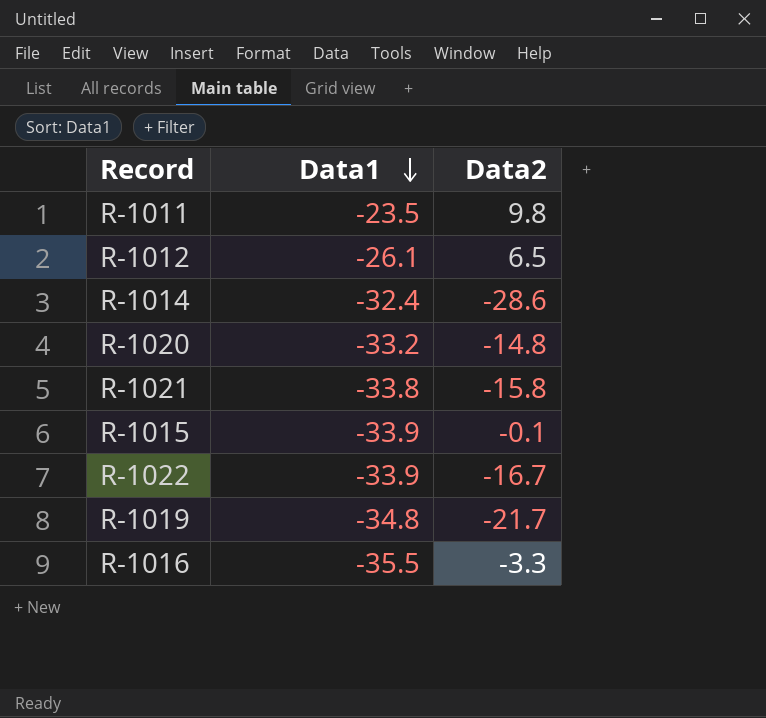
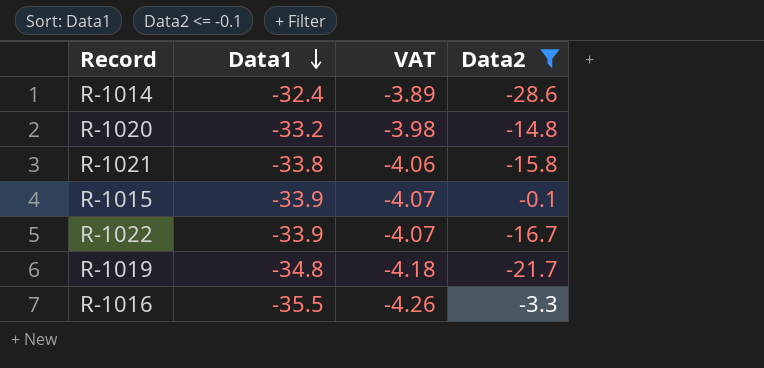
filter: none -> Data2 <= -0.1
column VAT | formula: none -> [Data1] * 0.12

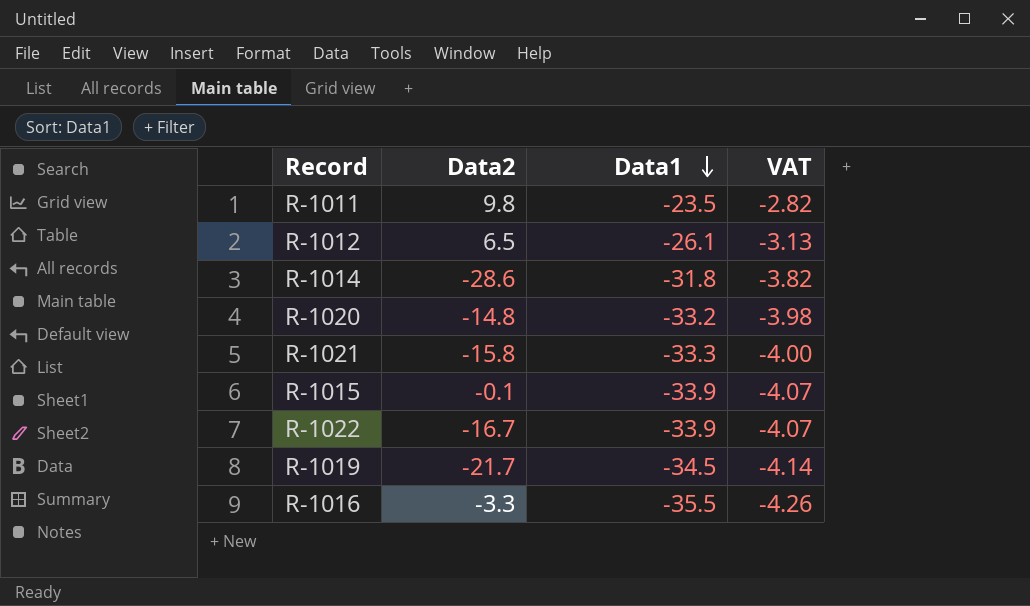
filter: Data2 <= -0.1 -> none
column Data2 | position: 4 -> 2
R-1014 | Data1: -32.4 -> -31.8
R-1014 | VAT: -3.89 -> -3.82
R-1021 | Data1: -33.8 -> -33.3
R-1021 | VAT: -4.06 -> -4.00
R-1019 | Data1: -34.8 -> -34.5
R-1019 | VAT: -4.18 -> -4.14

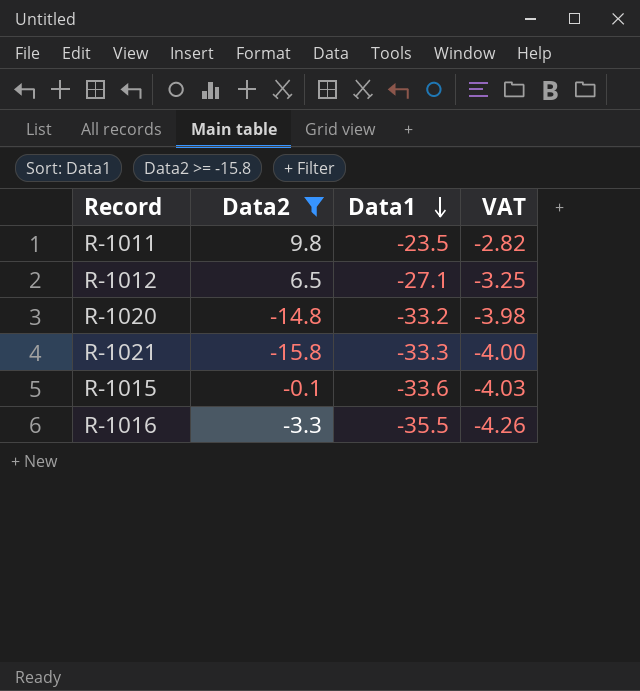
filter: none -> Data2 >= -15.8
R-1012 | Data1: -26.1 -> -27.1
R-1012 | VAT: -3.13 -> -3.25
R-1015 | Data1: -33.9 -> -33.6
R-1015 | VAT: -4.07 -> -4.03

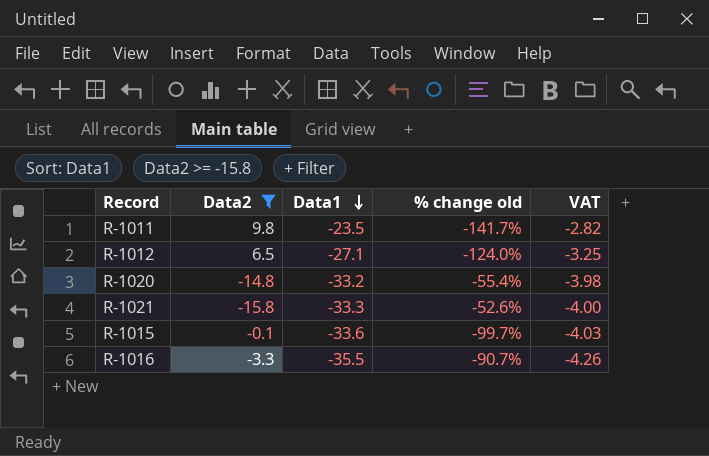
column % change old | formula: none -> ([Data2] - [Data1]) / [Data1]

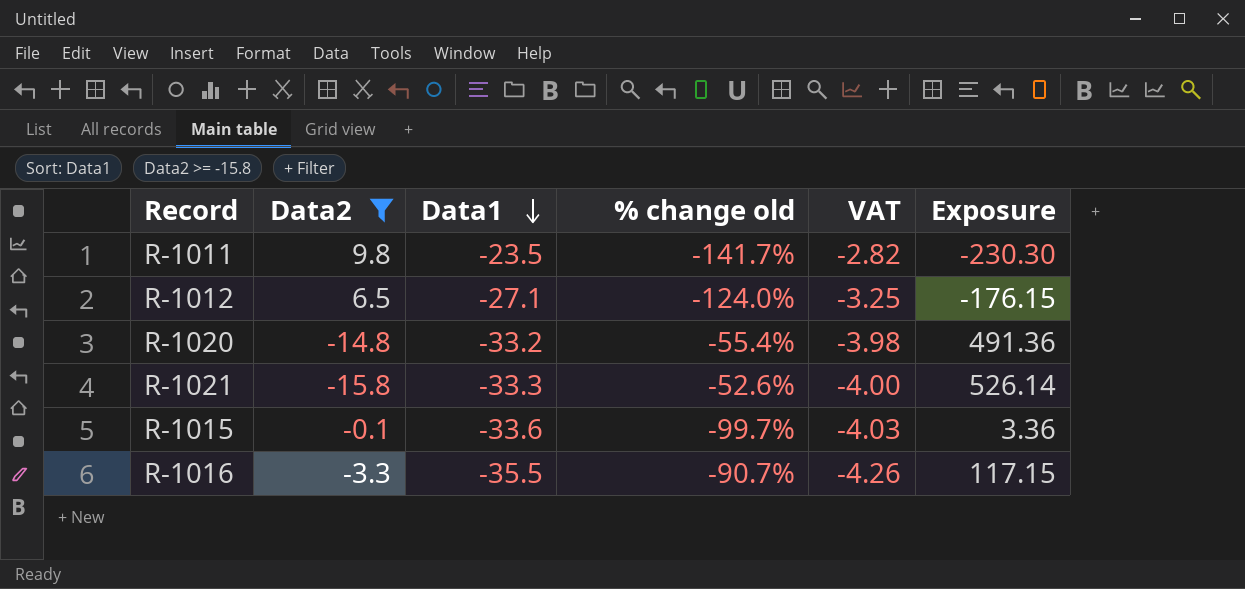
column Exposure | formula: none -> [Data2] * [Data1]

